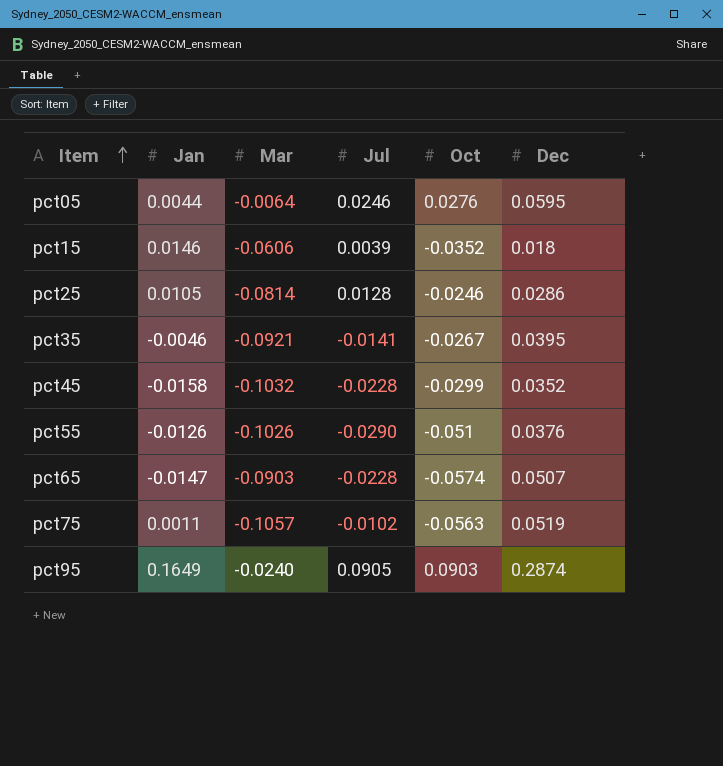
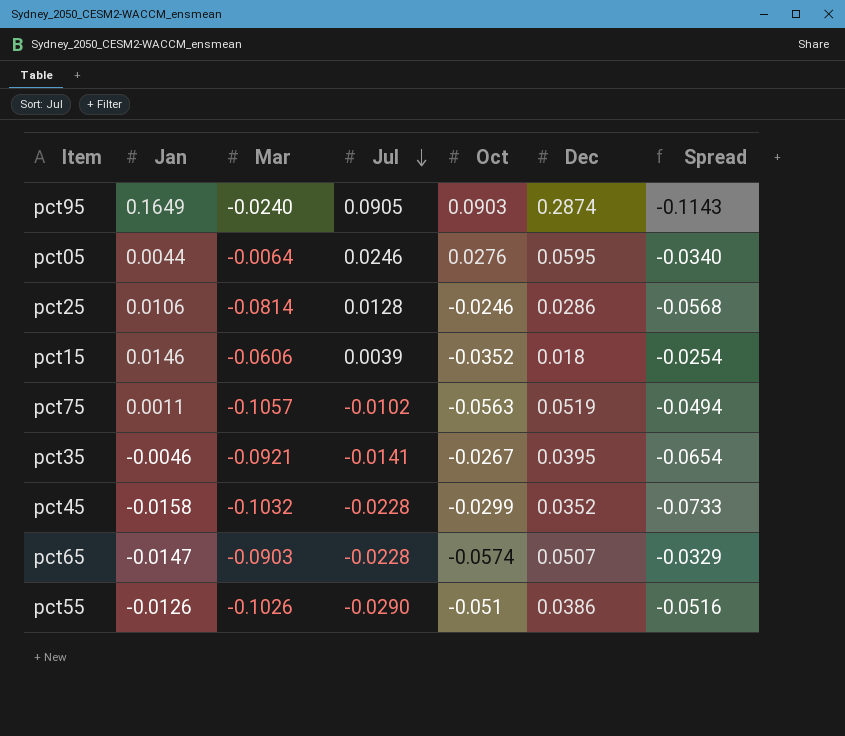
row order: Item ascending -> Jul descending
column Spread | formula: none -> [Mar] - [Oct]
pct25 | Jan: 0.0105 -> 0.0106
pct55 | Dec: 0.0376 -> 0.0386

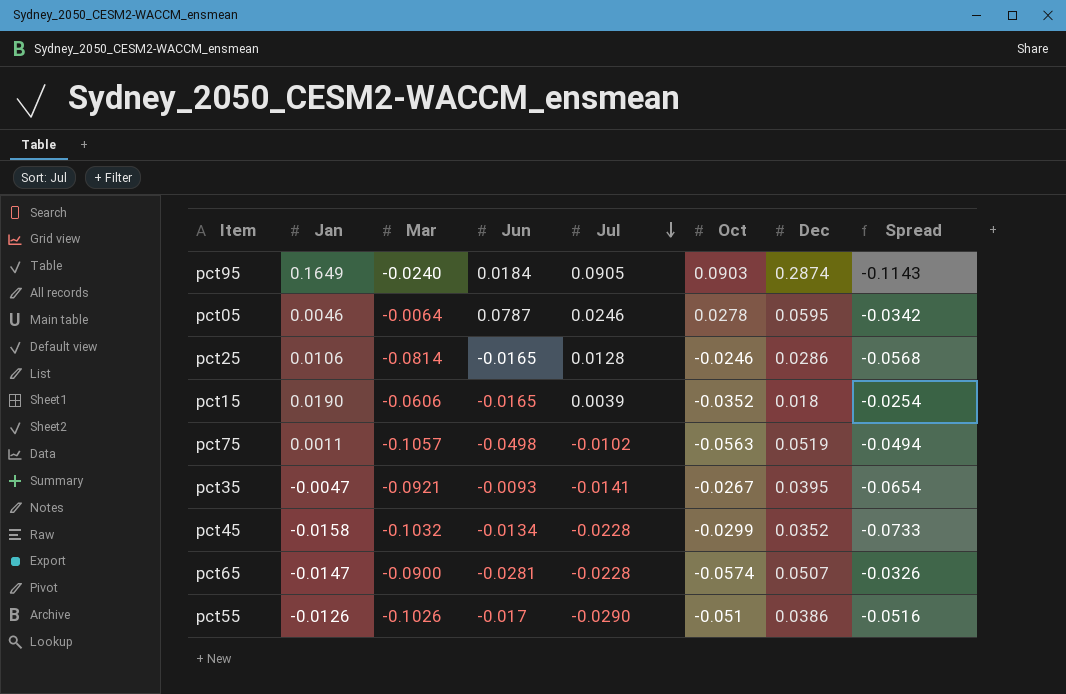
column Jun | position: none -> 4
pct05 | Jan: 0.0044 -> 0.0046
pct05 | Oct: 0.0276 -> 0.0278
pct05 | Spread: -0.0340 -> -0.0342
pct15 | Jan: 0.0146 -> 0.0190
pct35 | Jan: -0.0046 -> -0.0047
pct65 | Mar: -0.0903 -> -0.0900
pct65 | Spread: -0.0329 -> -0.0326

